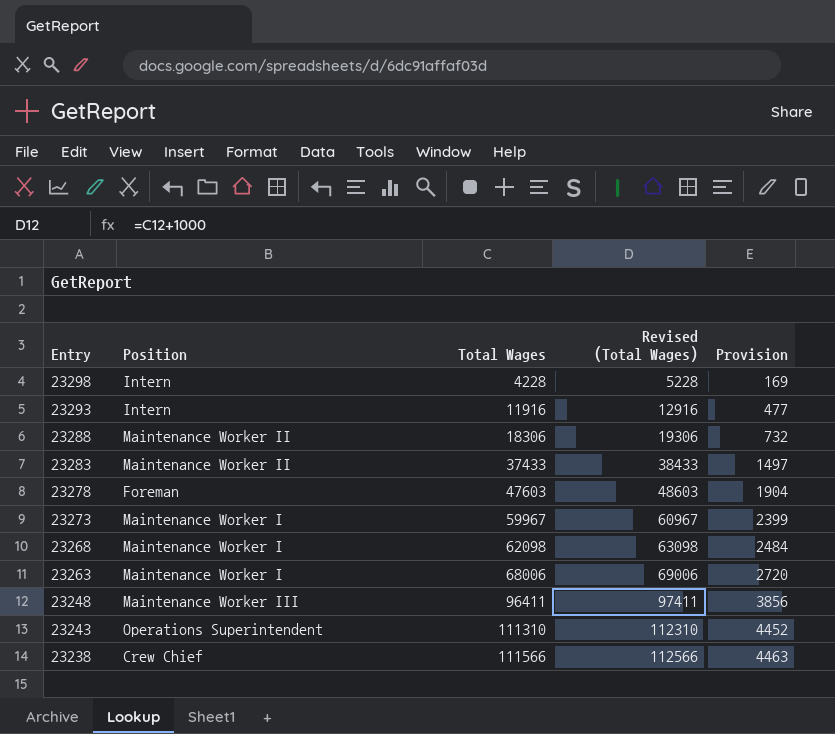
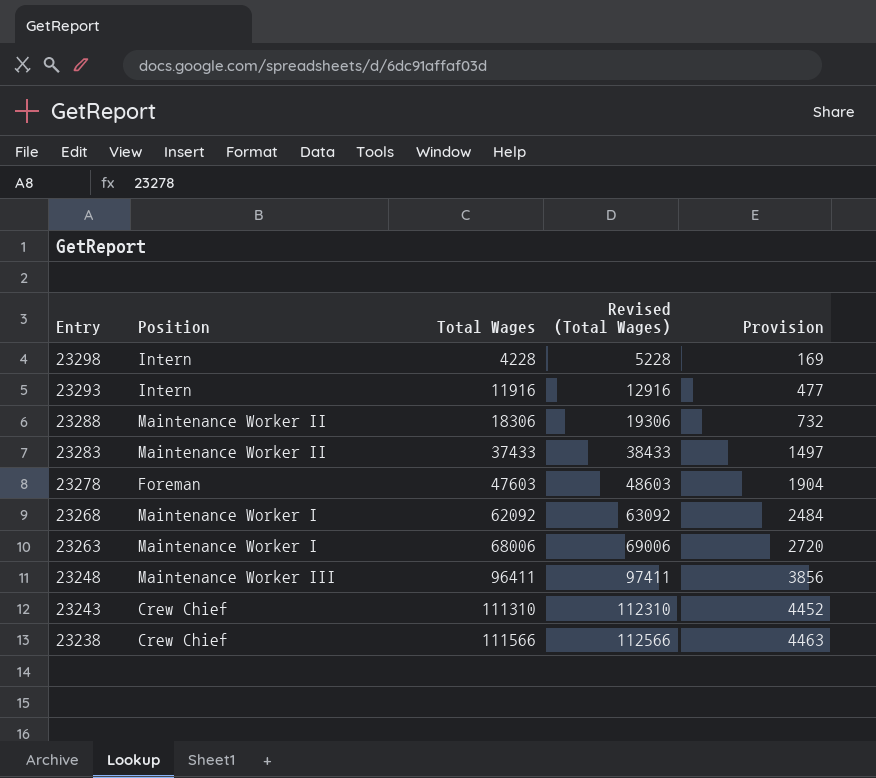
row 23273: Maintenance Worker I | 59967 | 60967 | 2399 -> none
23268 | Total Wages: 62098 -> 62092
23268 | Revised (Total Wages): 63098 -> 63092
23243 | Position: Operations Superintendent -> Crew Chief

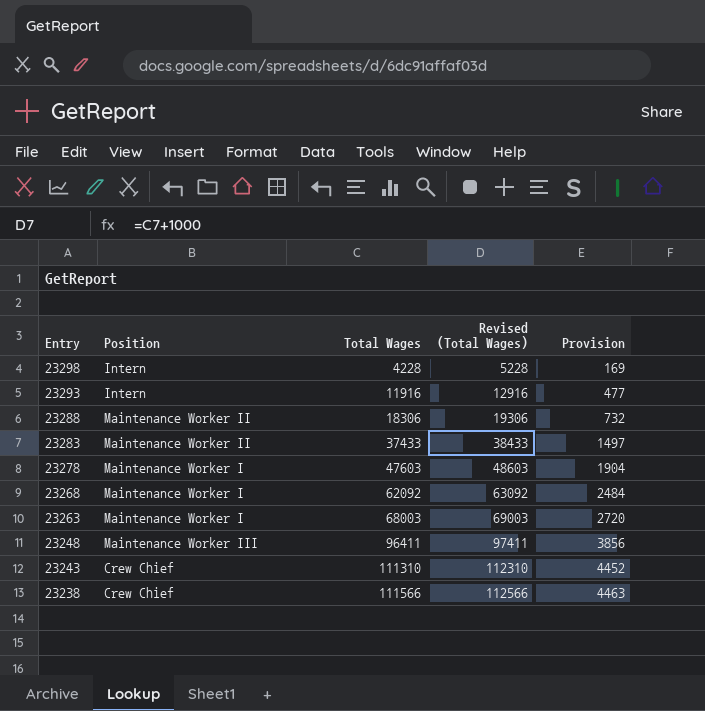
23278 | Position: Foreman -> Maintenance Worker I
23263 | Total Wages: 68006 -> 68003
23263 | Revised (Total Wages): 69006 -> 69003

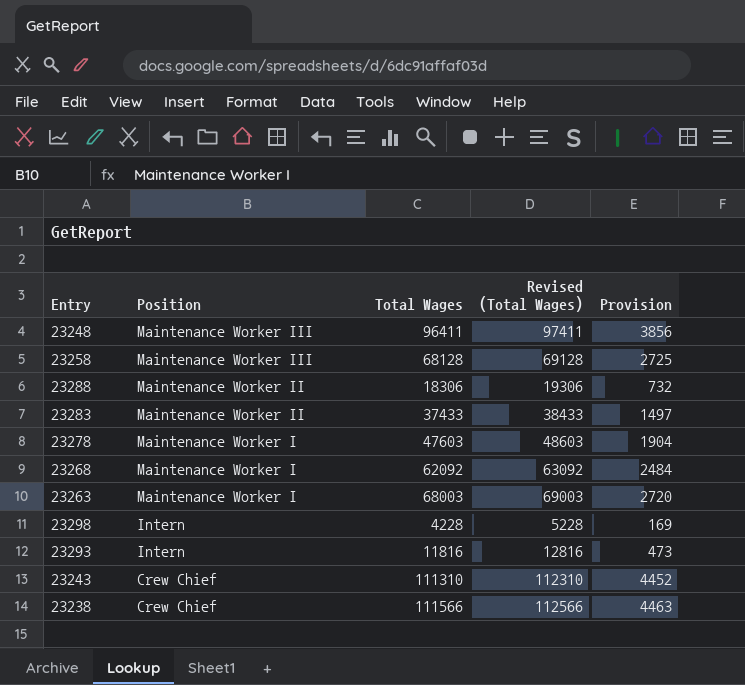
row order: Entry descending -> Position descending
row 23258: none -> Maintenance Worker III | 68128 | 69128 | 2725
23293 | Total Wages: 11916 -> 11816
23293 | Revised (Total Wages): 12916 -> 12816
23293 | Provision: 477 -> 473

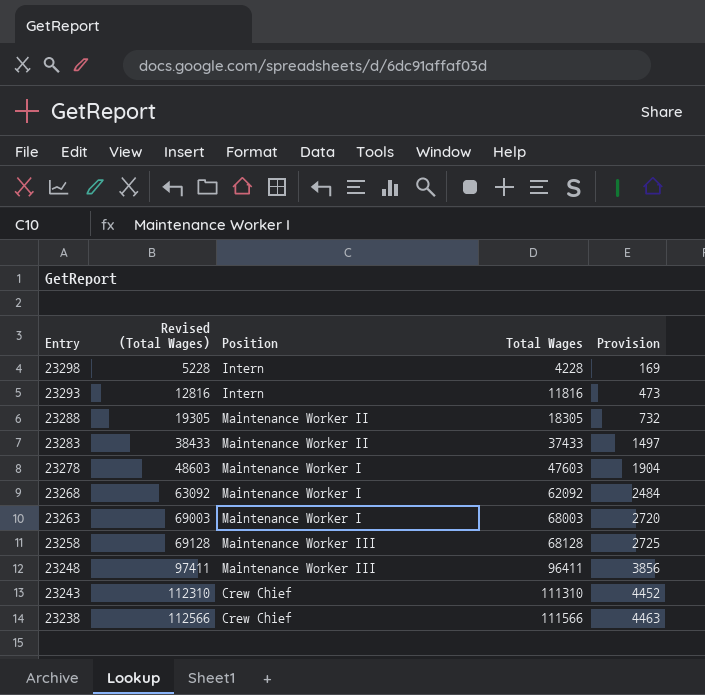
row order: Position descending -> Entry descending
column Revised (Total Wages) | position: 4 -> 2
23288 | Revised (Total Wages): 19306 -> 19305
23288 | Total Wages: 18306 -> 18305

